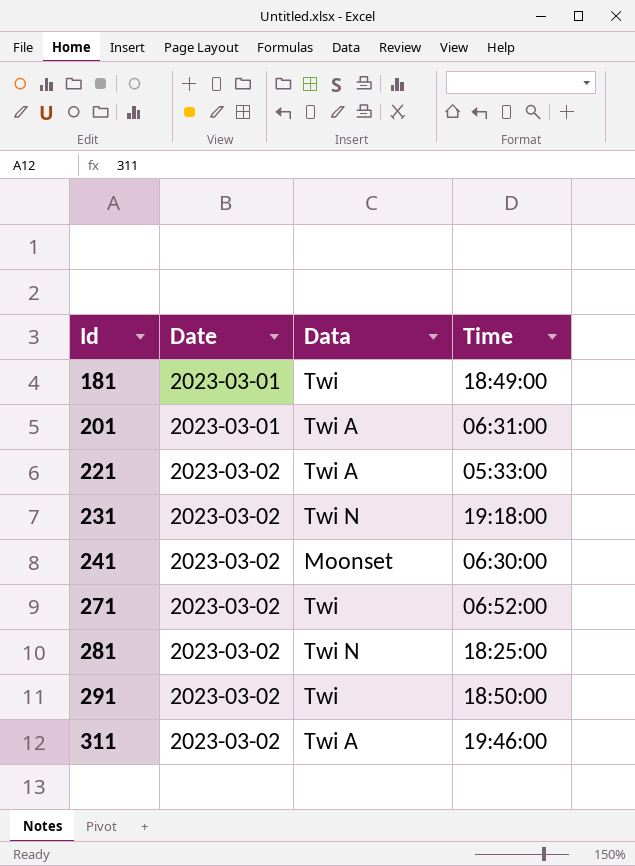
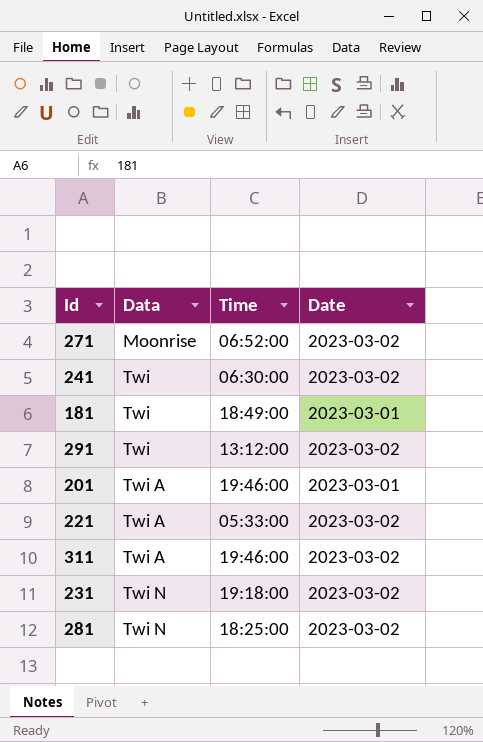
row order: Id ascending -> Data ascending
column Date | position: 2 -> 4
271 | Data: Twi -> Moonrise
241 | Data: Moonset -> Twi
291 | Time: 18:50:00 -> 13:12:00
201 | Time: 06:31:00 -> 19:46:00

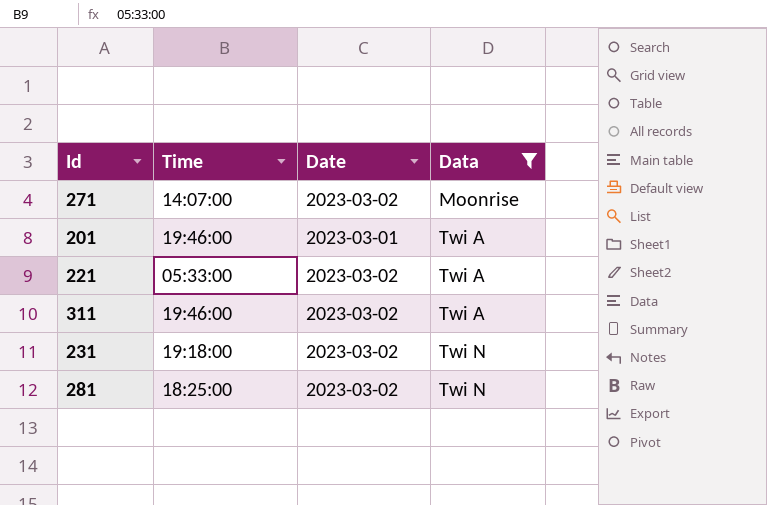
filter: none -> Data != Twi
column Data | position: 2 -> 4
271 | Time: 06:52:00 -> 14:07:00

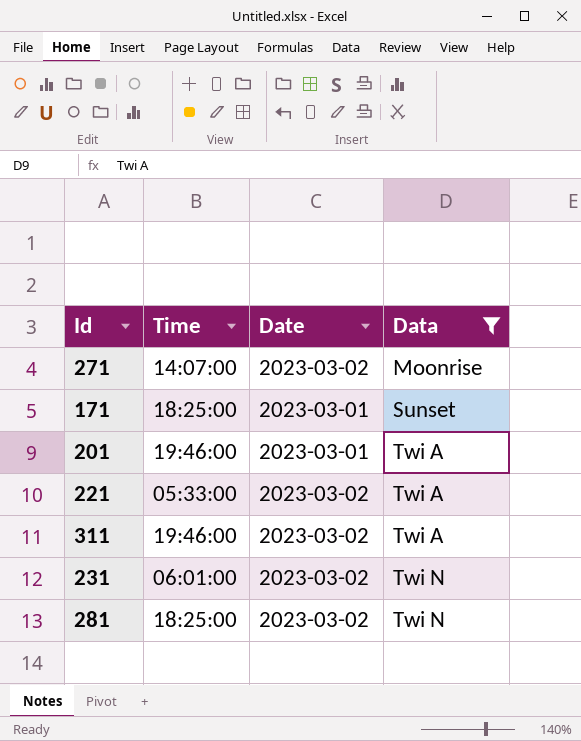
row 171: none -> 18:25:00 | 2023-03-01 | Sunset
231 | Time: 19:18:00 -> 06:01:00

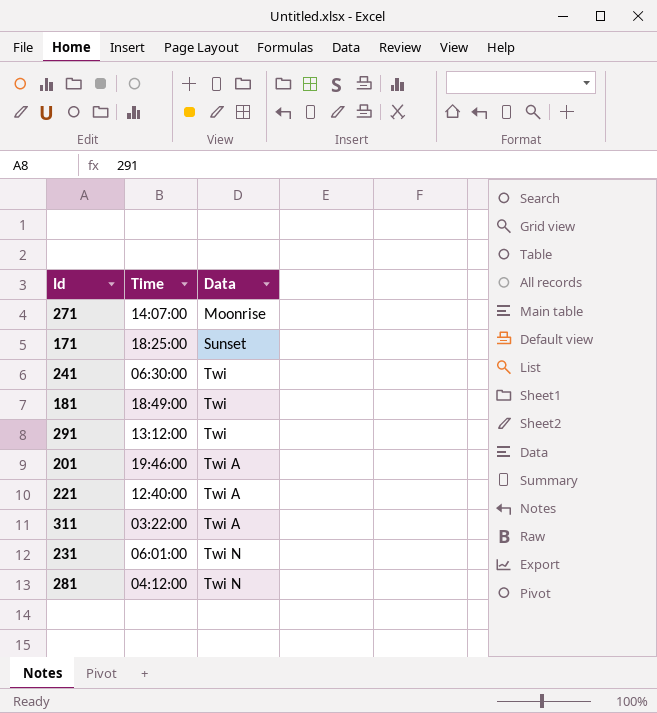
filter: Data != Twi -> none
column Date | position: 3 -> none
221 | Time: 05:33:00 -> 12:40:00
311 | Time: 19:46:00 -> 03:22:00
281 | Time: 18:25:00 -> 04:12:00

